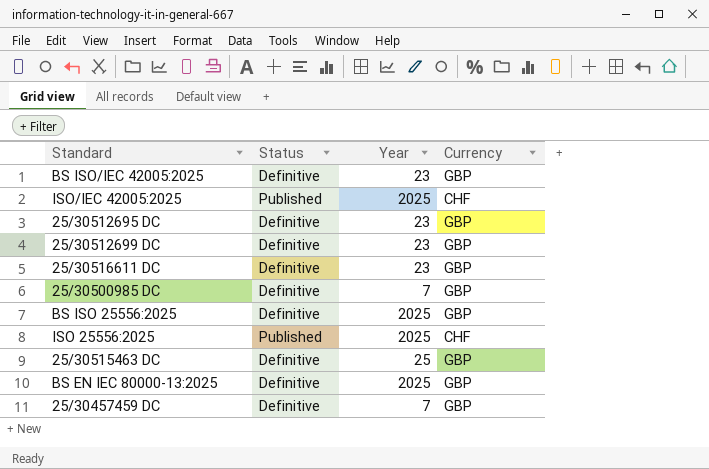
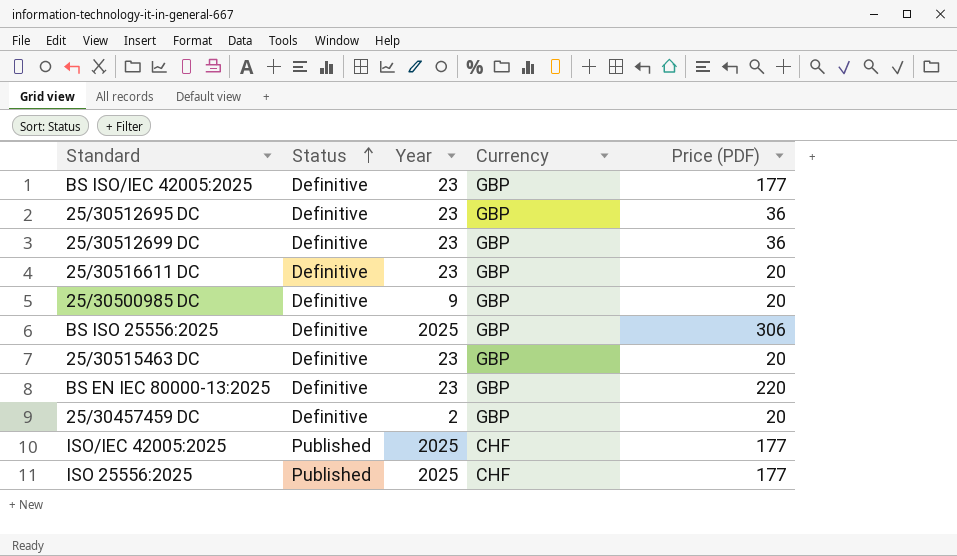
row order: none -> Status ascending
column Price (PDF) | position: none -> 5
25/30500985 DC | Year: 7 -> 9
25/30515463 DC | Year: 25 -> 23
BS EN IEC 80000-13:2025 | Year: 2025 -> 23
25/30457459 DC | Year: 7 -> 2

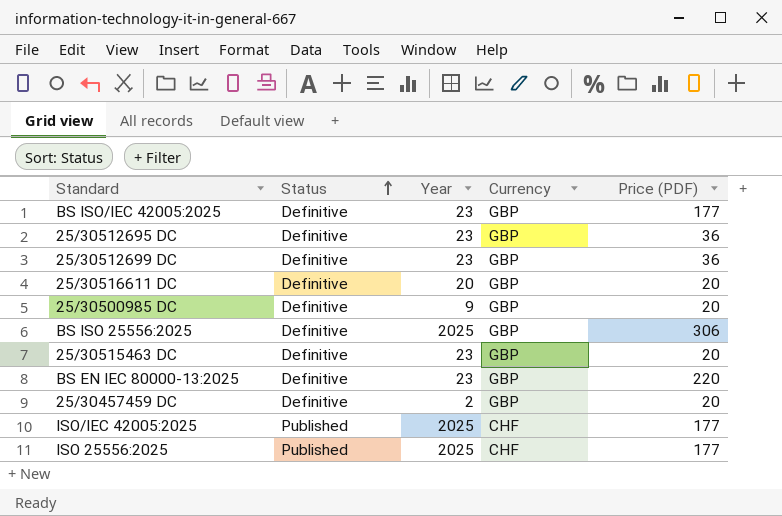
25/30516611 DC | Year: 23 -> 20

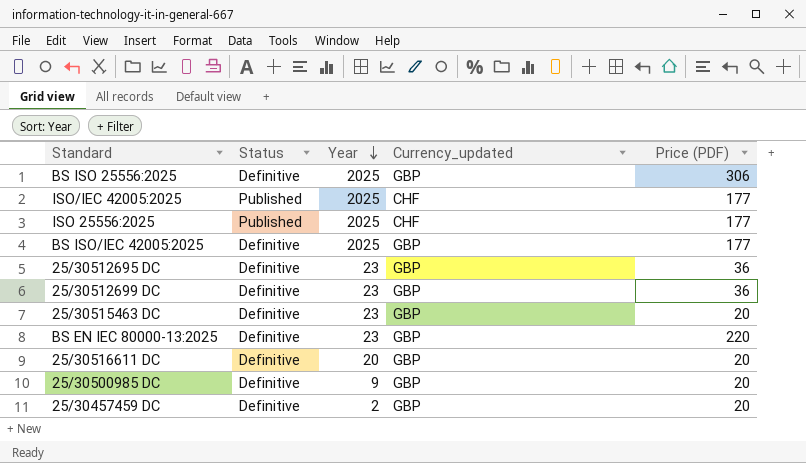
row order: Status ascending -> Year descending
column name: Currency -> Currency_updated
BS ISO/IEC 42005:2025 | Year: 23 -> 2025

